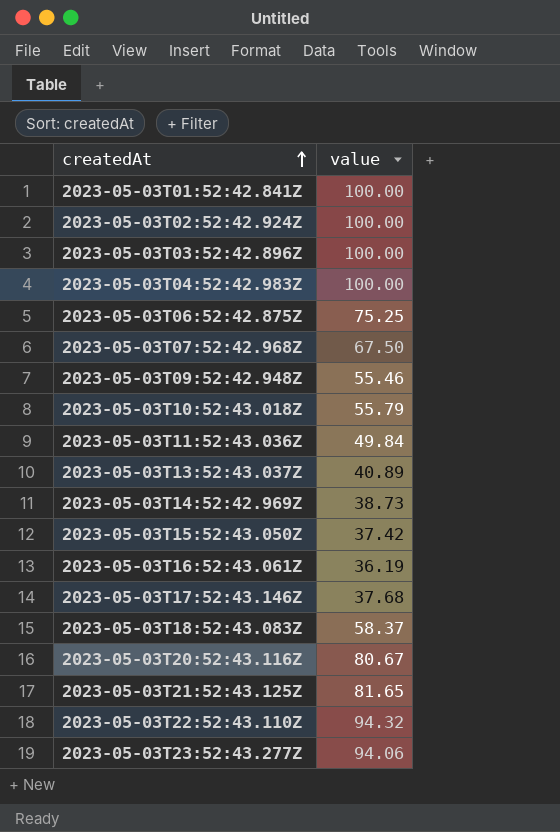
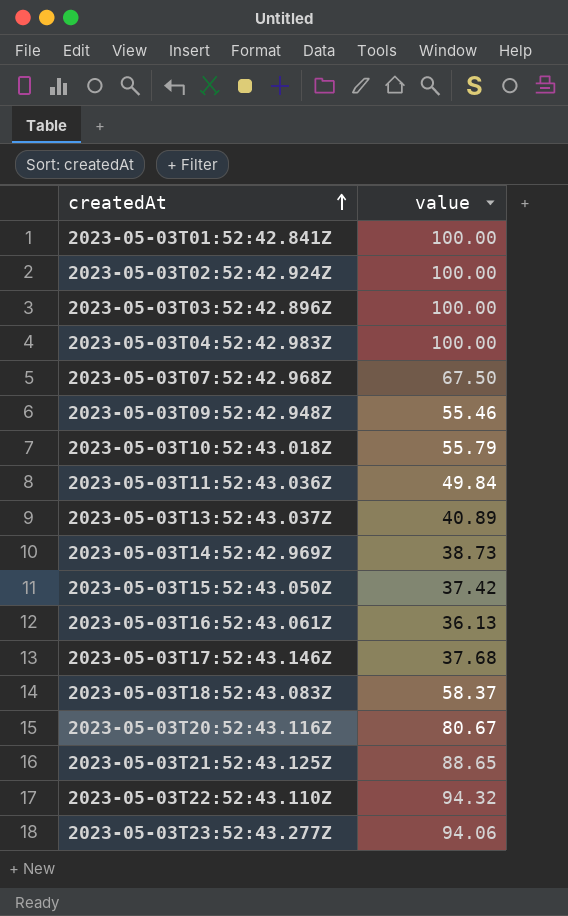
row 2023-05-03T06:52:42.875Z: 75.25 -> none
2023-05-03T16:52:43.061Z | value: 36.19 -> 36.13
2023-05-03T21:52:43.125Z | value: 81.65 -> 88.65

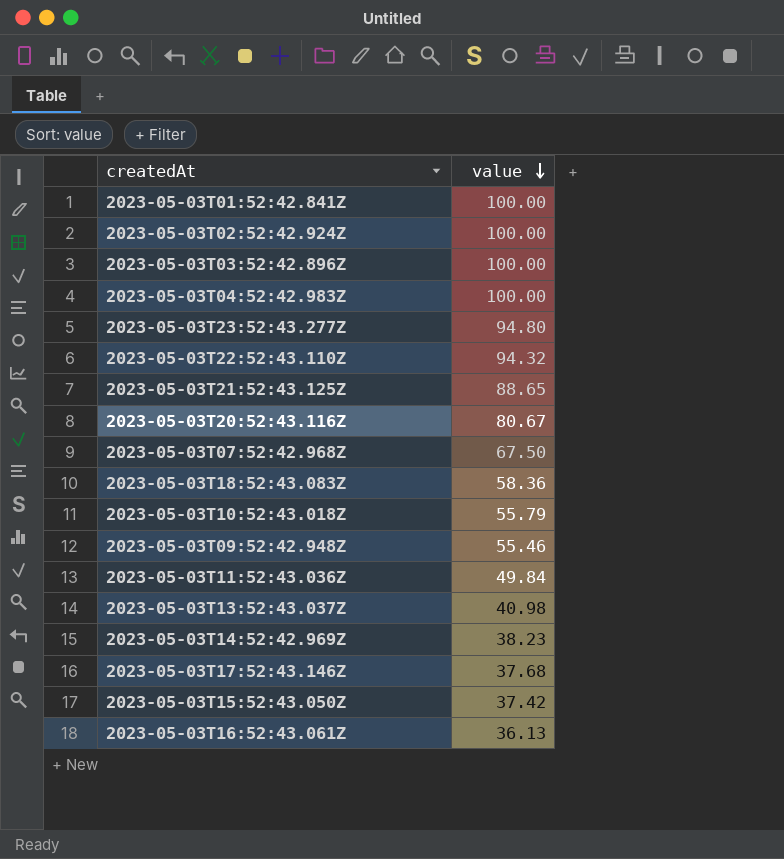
row order: createdAt ascending -> value descending
2023-05-03T23:52:43.277Z | value: 94.06 -> 94.80
2023-05-03T18:52:43.083Z | value: 58.37 -> 58.36
2023-05-03T13:52:43.037Z | value: 40.89 -> 40.98
2023-05-03T14:52:42.969Z | value: 38.73 -> 38.23

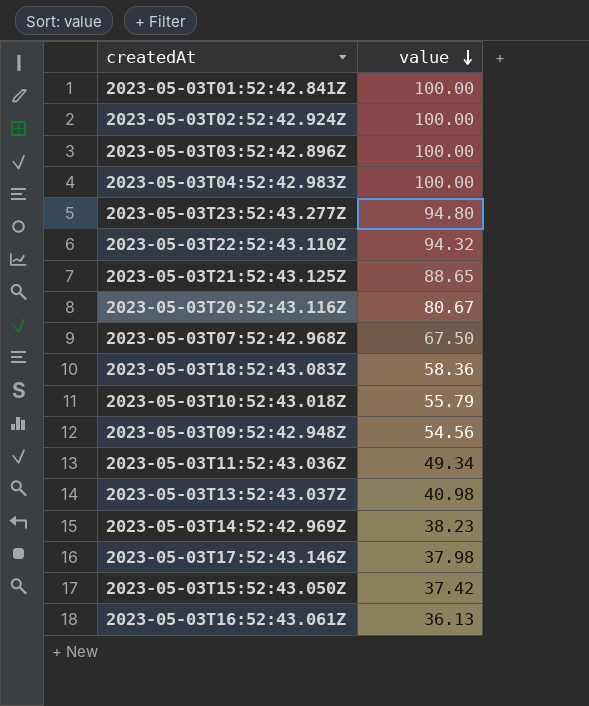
2023-05-03T09:52:42.948Z | value: 55.46 -> 54.56
2023-05-03T11:52:43.036Z | value: 49.84 -> 49.34
2023-05-03T17:52:43.146Z | value: 37.68 -> 37.98

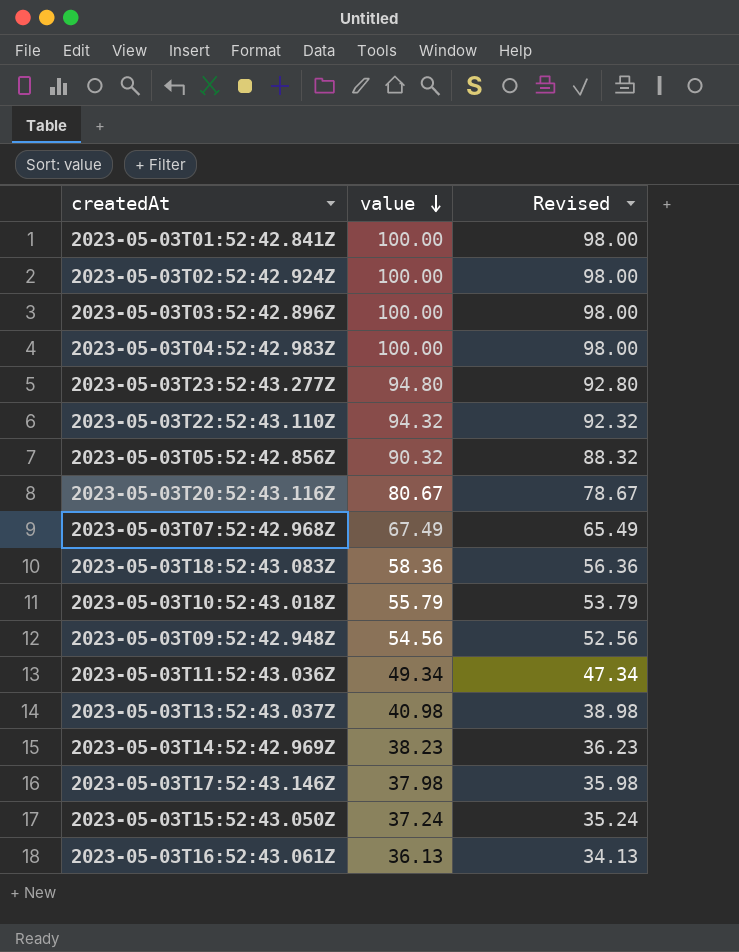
column Revised | formula: none -> [value] - 2
row 2023-05-03T21:52:43.125Z: 88.65 -> none
row 2023-05-03T05:52:42.856Z: none -> 90.32 | 88.32
2023-05-03T07:52:42.968Z | value: 67.50 -> 67.49
2023-05-03T15:52:43.050Z | value: 37.42 -> 37.24

